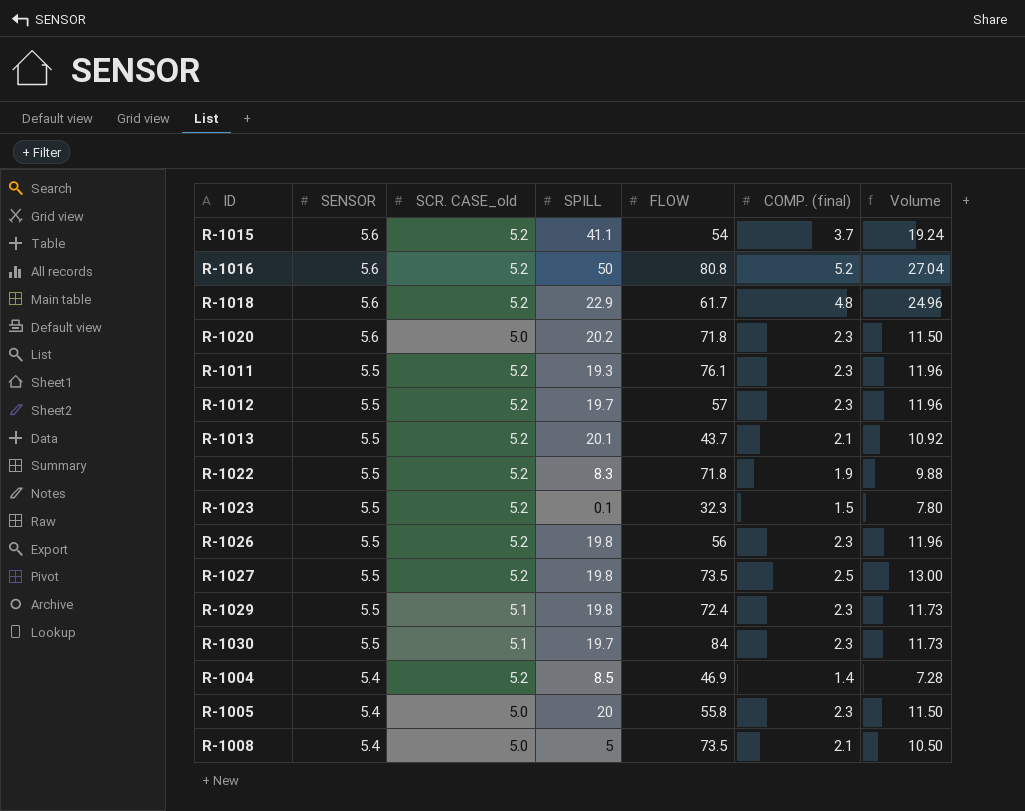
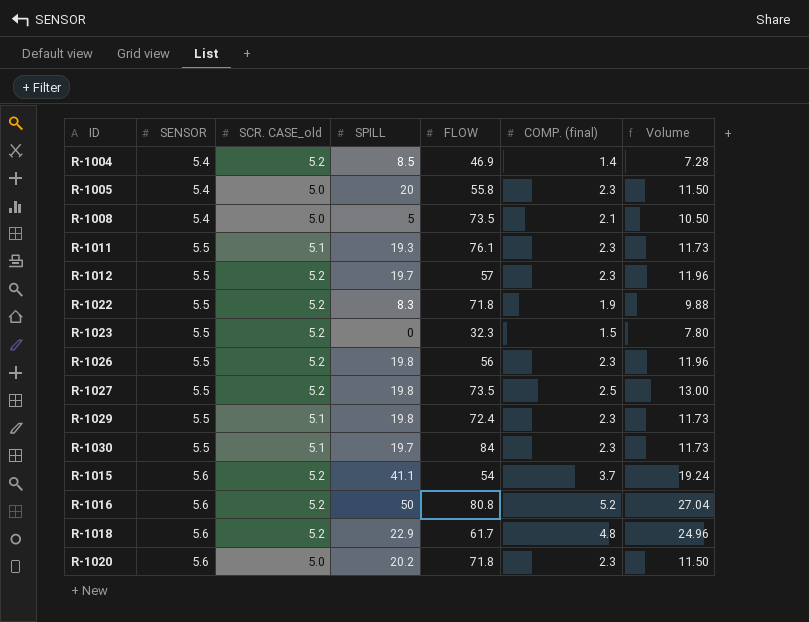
row order: SENSOR descending -> SENSOR ascending
row R-1013: 5.5 | 5.2 | 20.1 | 43.7 | 2.1 | 10.92 -> none
R-1011 | SCR. CASE_old: 5.2 -> 5.1
R-1011 | Volume: 11.96 -> 11.73
R-1023 | SPILL: 0.1 -> 0

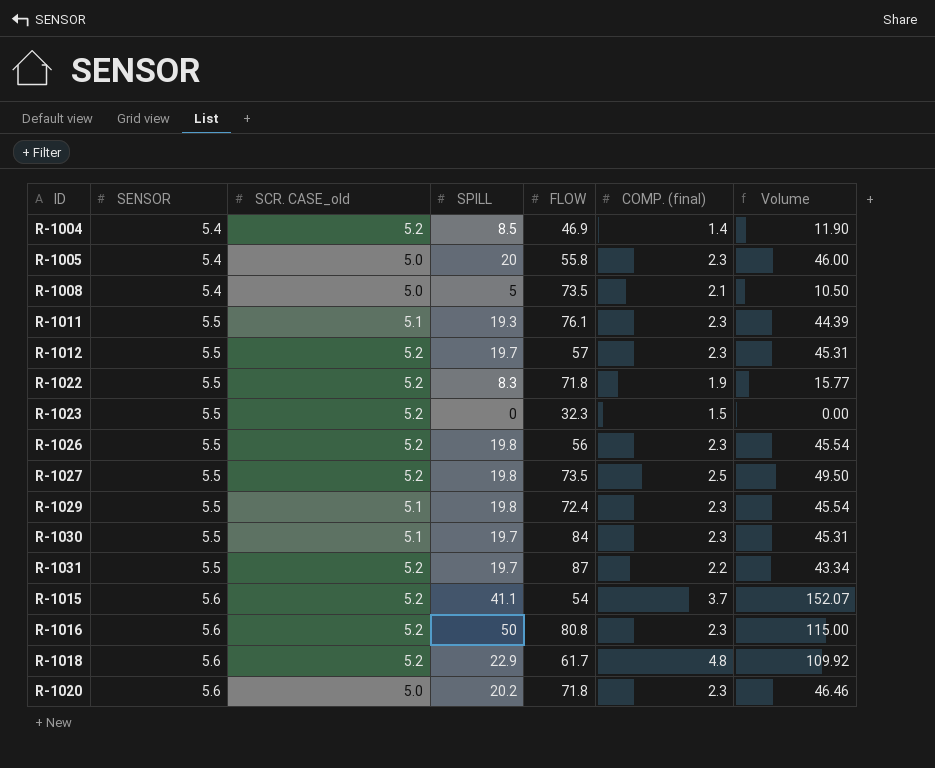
column Volume | formula: [SCR. CASE_old] * [COMP. (final)] -> [SPILL] * [COMP. (final)]
row R-1031: none -> 5.5 | 5.2 | 19.7 | 87 | 2.2 | 43.34
R-1016 | COMP. (final): 5.2 -> 2.3

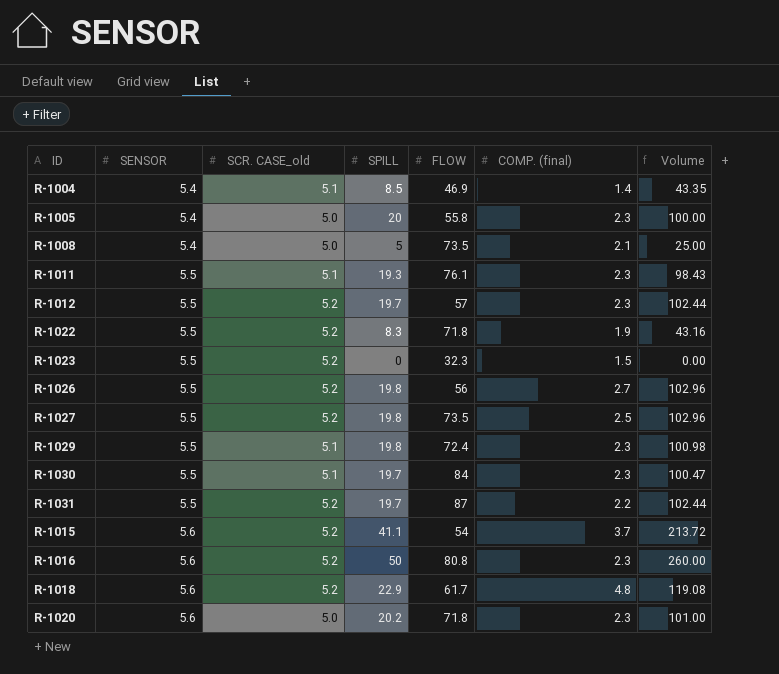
column Volume | formula: [SPILL] * [COMP. (final)] -> [SCR. CASE_old] * [SPILL]
R-1004 | SCR. CASE_old: 5.2 -> 5.1
R-1026 | COMP. (final): 2.3 -> 2.7

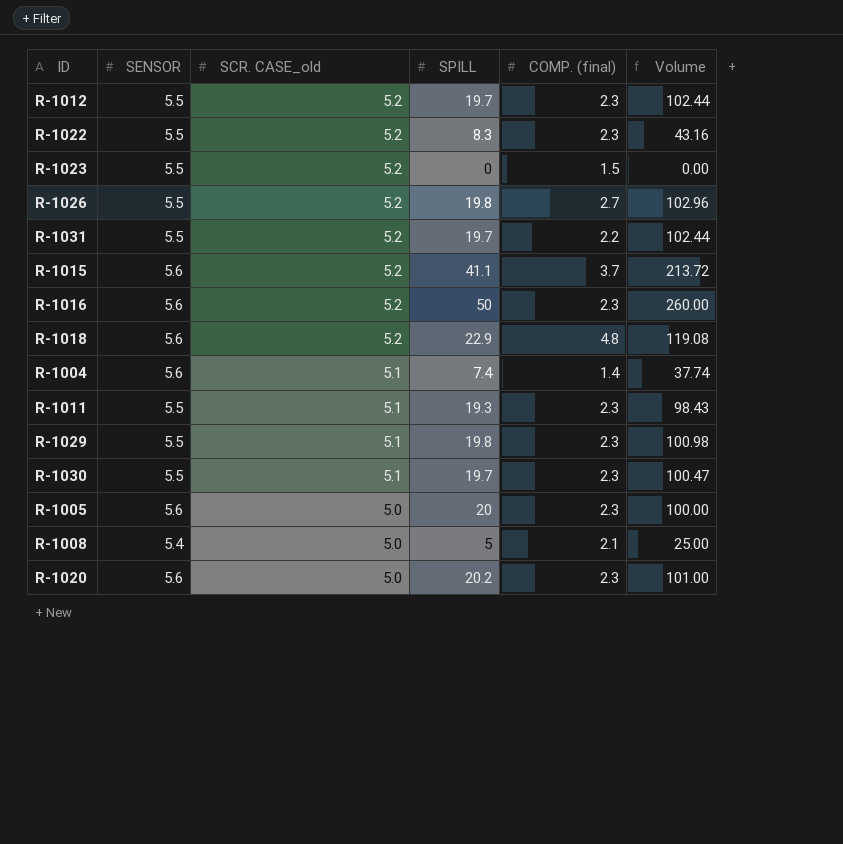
row order: SENSOR ascending -> SCR. CASE_old descending
column FLOW | position: 5 -> none
row R-1027: 5.5 | 5.2 | 19.8 | 73.5 | 2.5 | 102.96 -> none
R-1022 | COMP. (final): 1.9 -> 2.3
R-1004 | SENSOR: 5.4 -> 5.6
R-1004 | SPILL: 8.5 -> 7.4
R-1004 | Volume: 43.35 -> 37.74
R-1005 | SENSOR: 5.4 -> 5.6

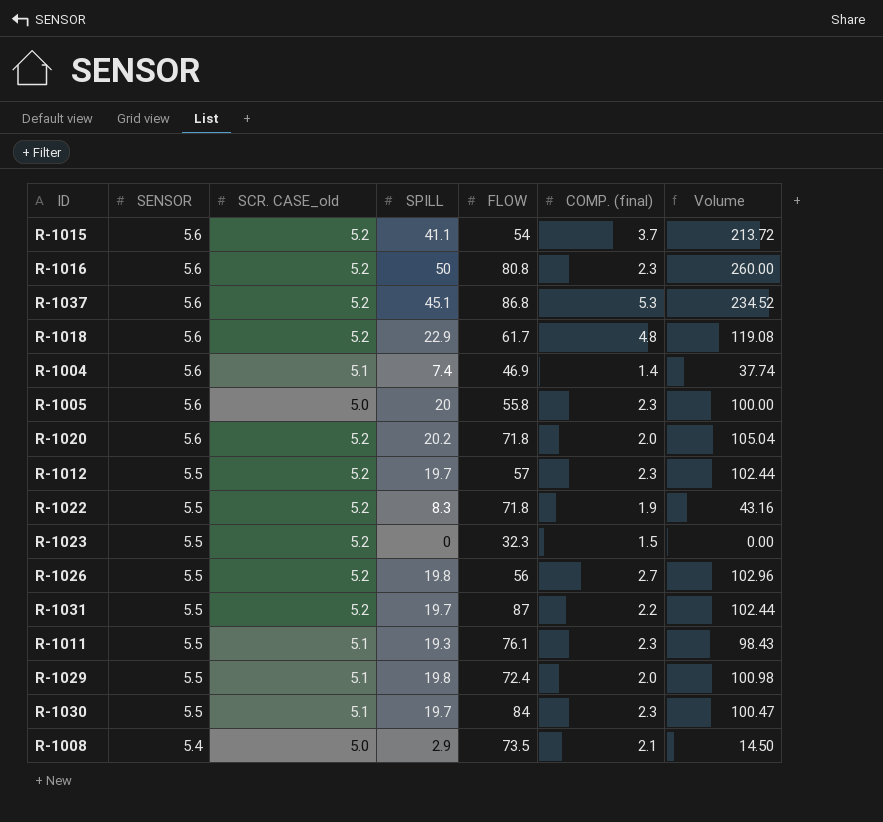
row order: SCR. CASE_old descending -> SENSOR descending
column FLOW | position: none -> 5
row R-1037: none -> 5.6 | 5.2 | 45.1 | 86.8 | 5.3 | 234.52
R-1020 | SCR. CASE_old: 5.0 -> 5.2
R-1020 | COMP. (final): 2.3 -> 2.0
R-1020 | Volume: 101.00 -> 105.04
R-1022 | COMP. (final): 2.3 -> 1.9
R-1029 | COMP. (final): 2.3 -> 2.0
R-1008 | SPILL: 5 -> 2.9
R-1008 | Volume: 25.00 -> 14.50

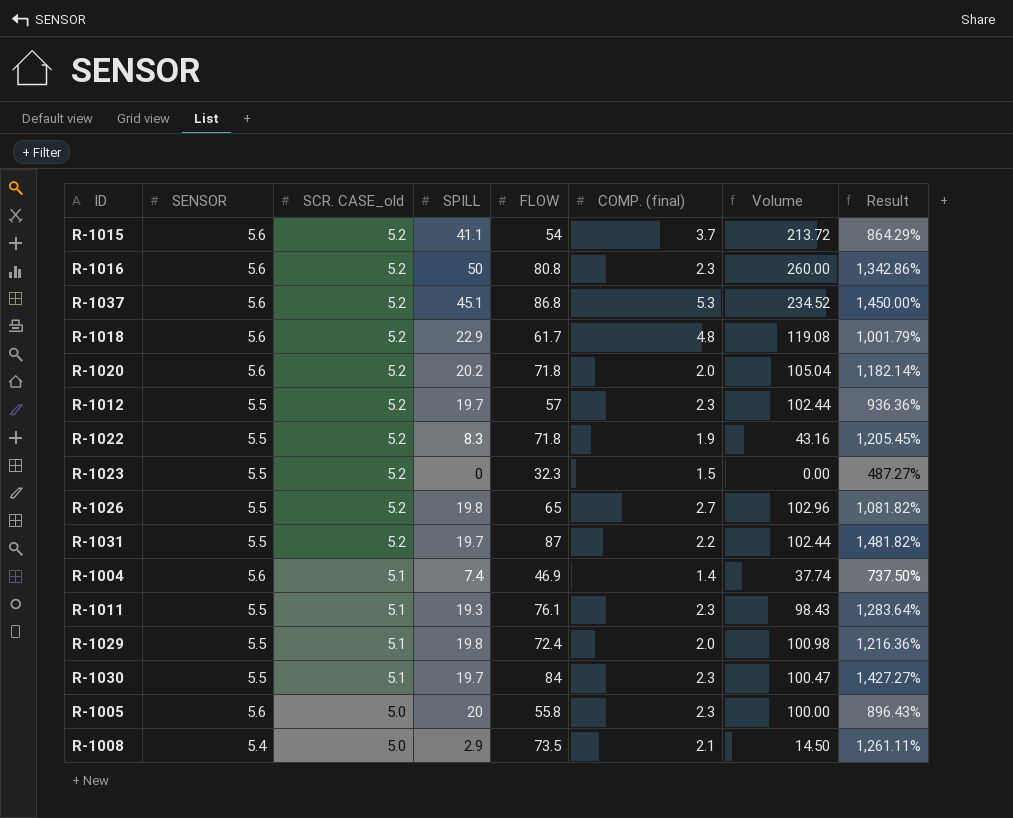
row order: SENSOR descending -> SCR. CASE_old descending
column Result | formula: none -> ([FLOW] - [SENSOR]) / [SENSOR]
R-1026 | FLOW: 56 -> 65

